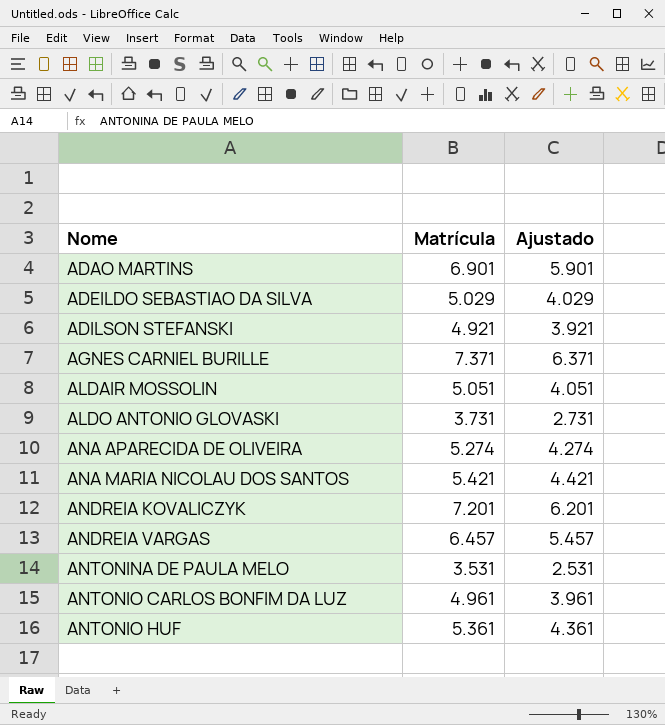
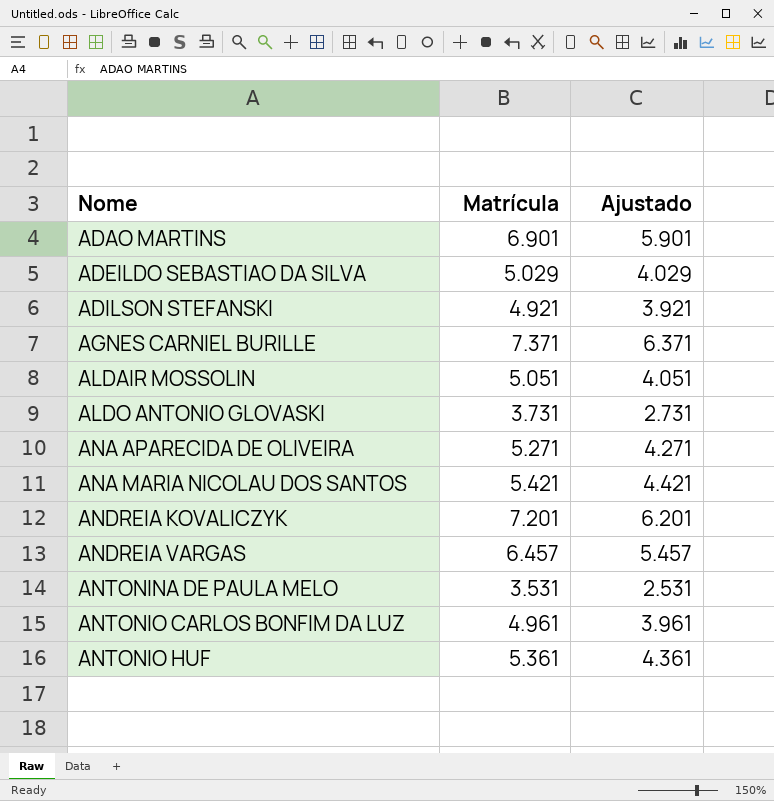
ANA APARECIDA DE OLIVEIRA | Matrícula: 5.274 -> 5.271
ANA APARECIDA DE OLIVEIRA | Ajustado: 4.274 -> 4.271

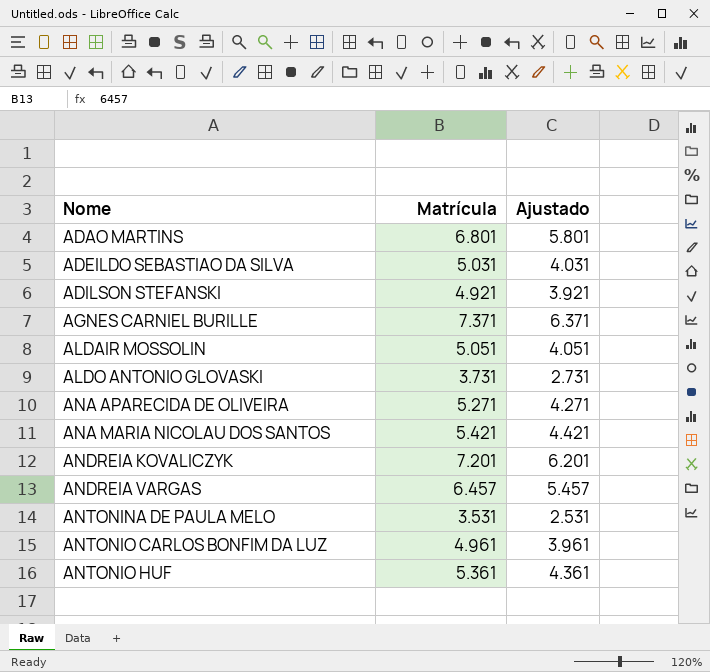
ADAO MARTINS | Matrícula: 6.901 -> 6.801
ADAO MARTINS | Ajustado: 5.901 -> 5.801
ADEILDO SEBASTIAO DA SILVA | Matrícula: 5.029 -> 5.031
ADEILDO SEBASTIAO DA SILVA | Ajustado: 4.029 -> 4.031

